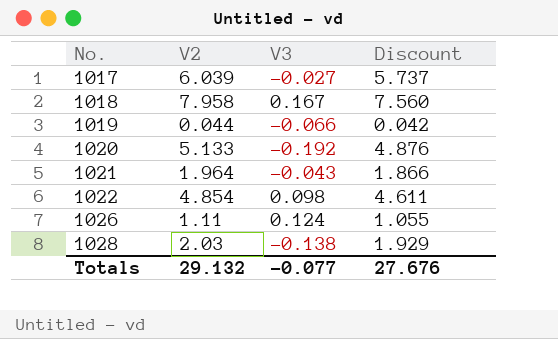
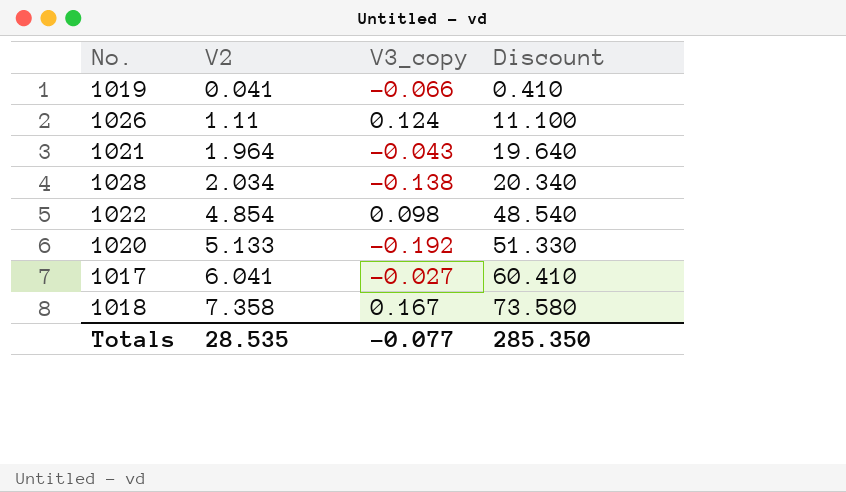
row order: No. ascending -> V2 ascending
column name: V3 -> V3_copy
column Discount | formula: [V2] * 0.95 -> [V2] * 10
1019 | V2: 0.044 -> 0.041
1028 | V2: 2.03 -> 2.034
1017 | V2: 6.039 -> 6.041
1018 | V2: 7.958 -> 7.358
Totals | V2: 29.132 -> 28.535
Totals | Discount: 27.676 -> 285.350

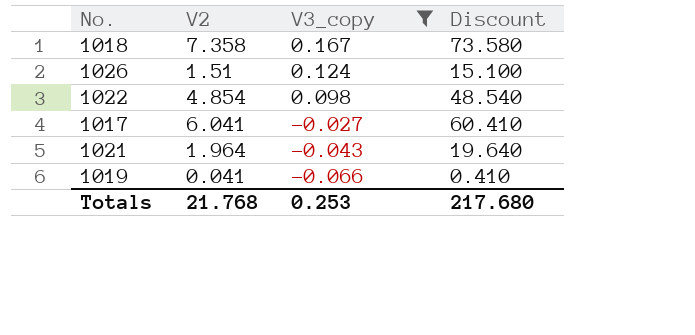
filter: none -> V3_copy >= -0.066
row order: V2 ascending -> V3_copy descending
1026 | V2: 1.11 -> 1.51
1026 | Discount: 11.100 -> 15.100
Totals | V2: 28.535 -> 21.768
Totals | V3_copy: -0.077 -> 0.253
Totals | Discount: 285.350 -> 217.680

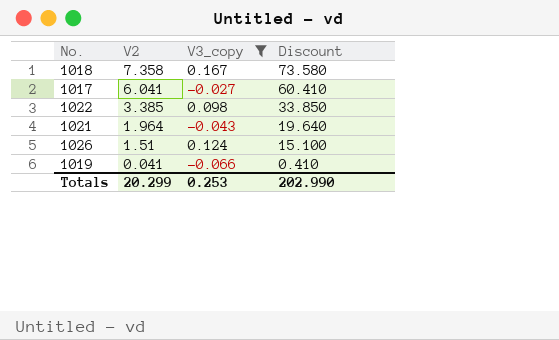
row order: V3_copy descending -> V2 descending
1022 | V2: 4.854 -> 3.385
1022 | Discount: 48.540 -> 33.850
Totals | V2: 21.768 -> 20.299
Totals | Discount: 217.680 -> 202.990

